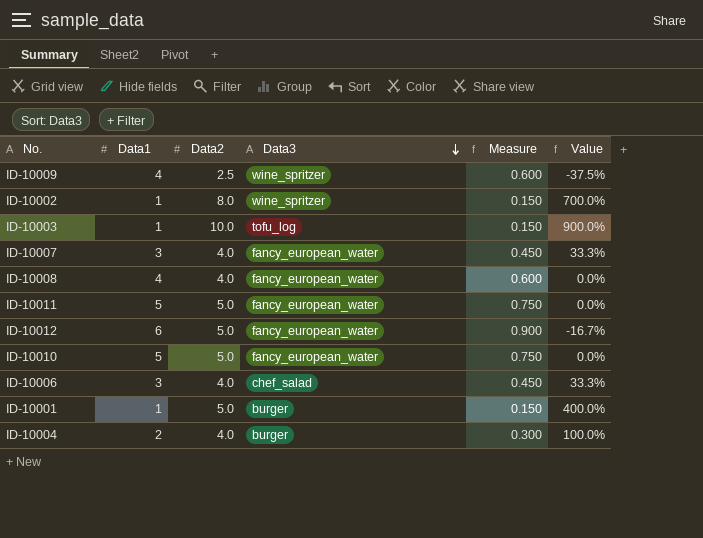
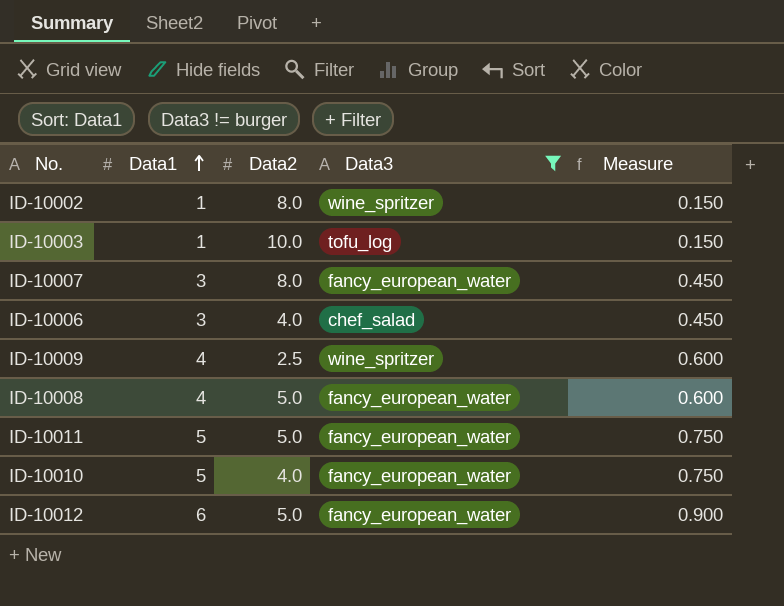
filter: none -> Data3 != burger
row order: Data3 descending -> Data1 ascending
column Value | formula: ([Data2] - [Data1]) / [Data1] -> none
ID-10007 | Data2: 4.0 -> 8.0
ID-10008 | Data2: 4.0 -> 5.0
ID-10010 | Data2: 5.0 -> 4.0

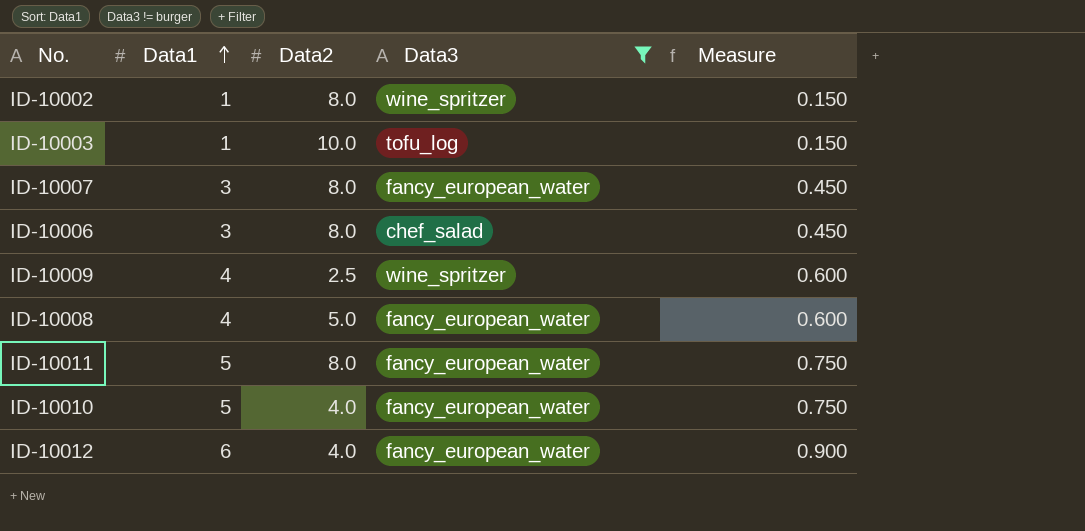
ID-10006 | Data2: 4.0 -> 8.0
ID-10011 | Data2: 5.0 -> 8.0
ID-10012 | Data2: 5.0 -> 4.0

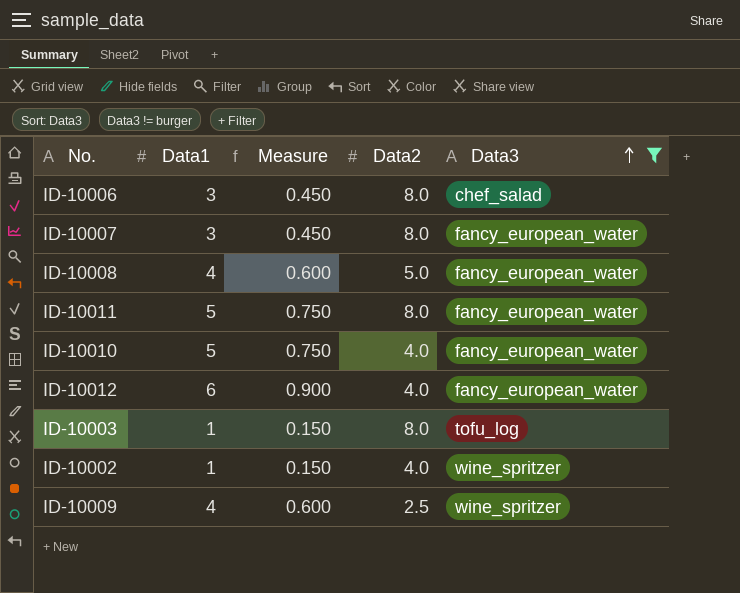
row order: Data1 ascending -> Data3 ascending
column Measure | position: 5 -> 3
ID-10003 | Data2: 10.0 -> 8.0
ID-10002 | Data2: 8.0 -> 4.0

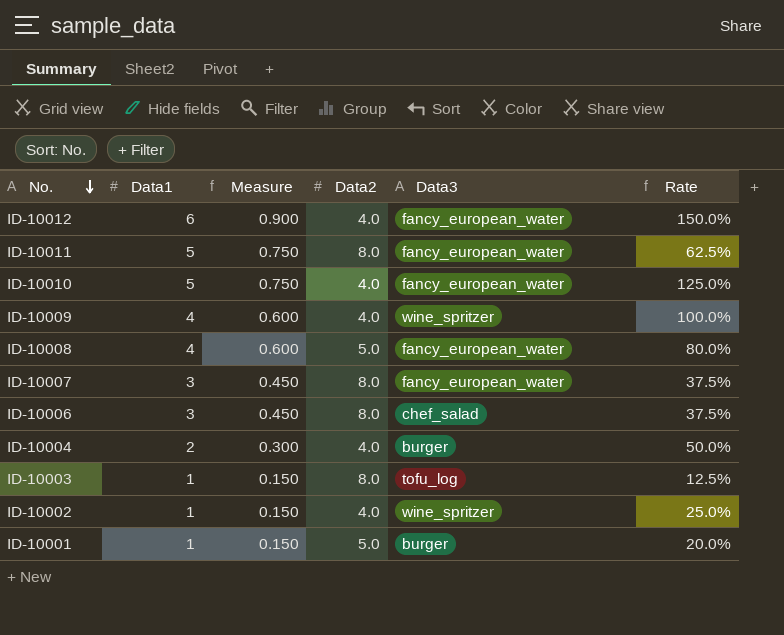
filter: Data3 != burger -> none
row order: Data3 ascending -> No. descending
column Rate | formula: none -> [Data1] / [Data2]
ID-10009 | Data2: 2.5 -> 4.0

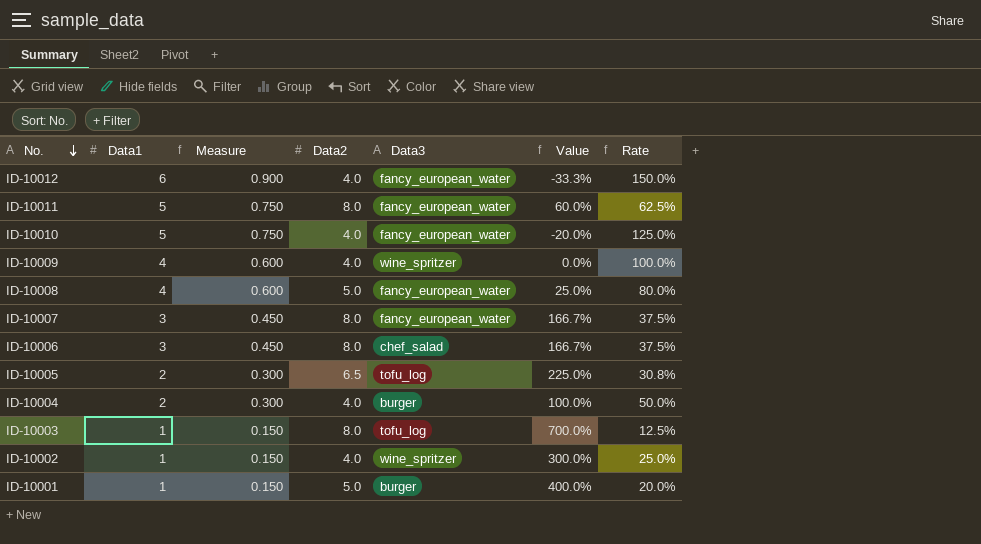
column Value | formula: none -> ([Data2] - [Data1]) / [Data1]
row ID-10005: none -> 2 | 0.300 | 6.5 | tofu_log | 225.0% | 30.8%

